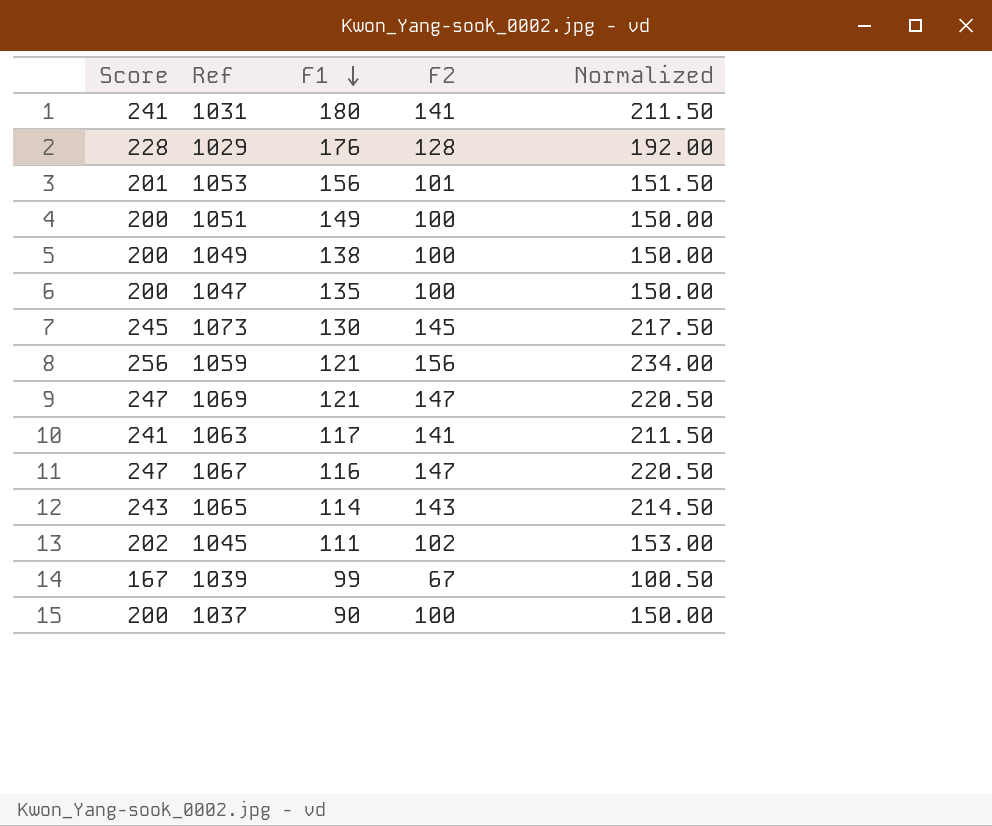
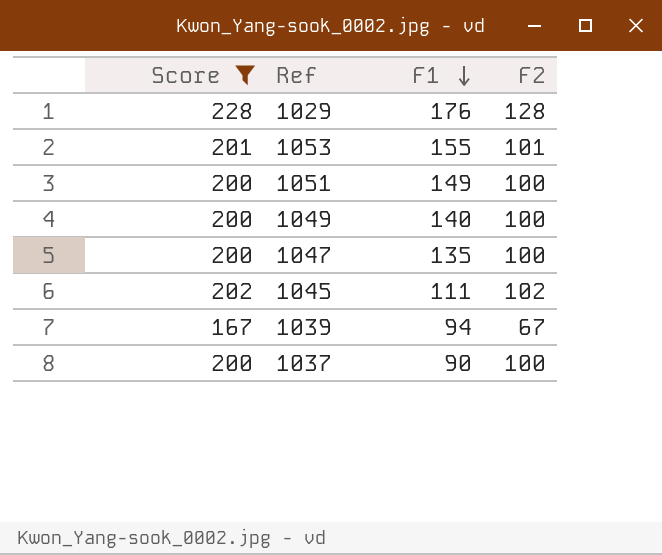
filter: none -> Score <= 228
column Normalized | formula: [F2] * 1.5 -> none
1053 | F1: 156 -> 155
1049 | F1: 138 -> 140
1039 | F1: 99 -> 94

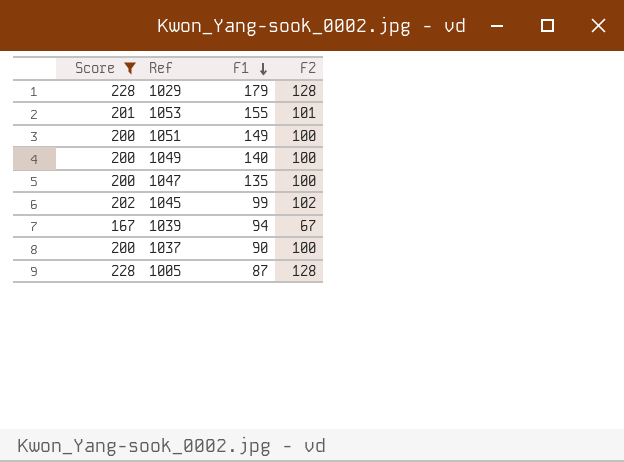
1029 | F1: 176 -> 179
1045 | F1: 111 -> 99
row 1005: none -> 228 | 87 | 128

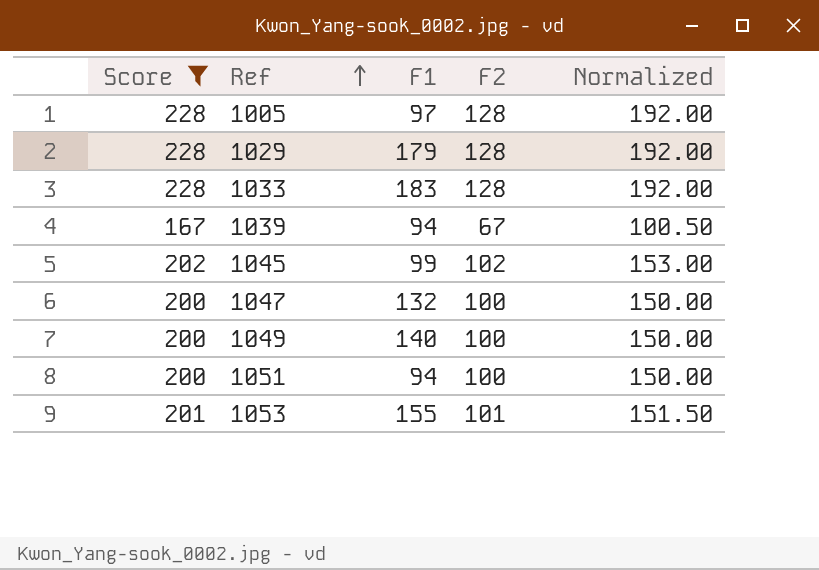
row order: F1 descending -> Ref ascending
column Normalized | formula: none -> [F2] * 1.5
row 1037: 200 | 90 | 100 -> none
1005 | F1: 87 -> 97
row 1033: none -> 228 | 183 | 128 | 192.00
1047 | F1: 135 -> 132
1051 | F1: 149 -> 94

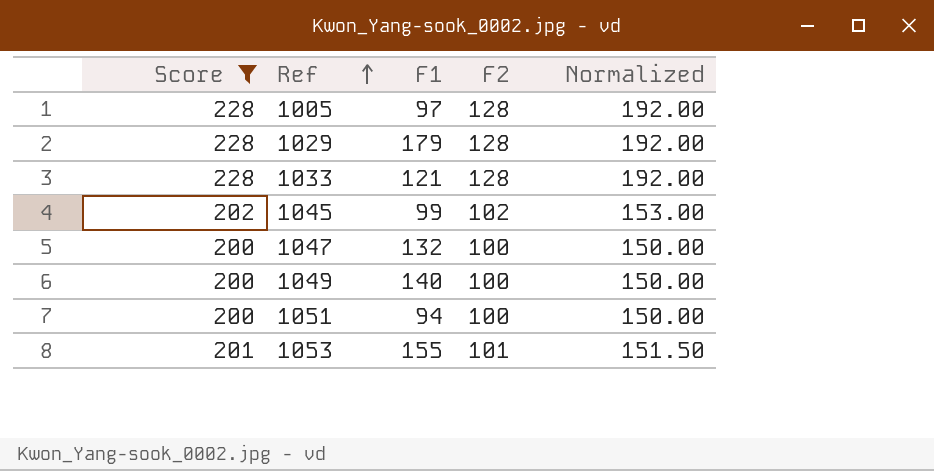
row 1039: 167 | 94 | 67 | 100.50 -> none
1033 | F1: 183 -> 121

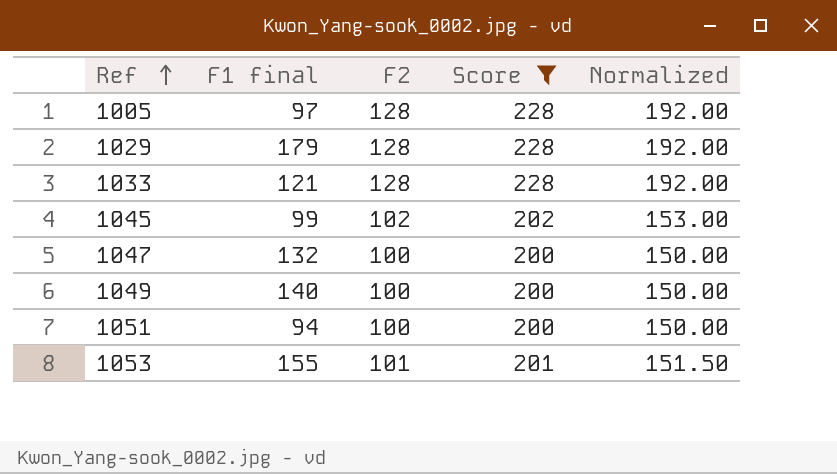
column name: F1 -> F1 final
column Score | position: 1 -> 4

